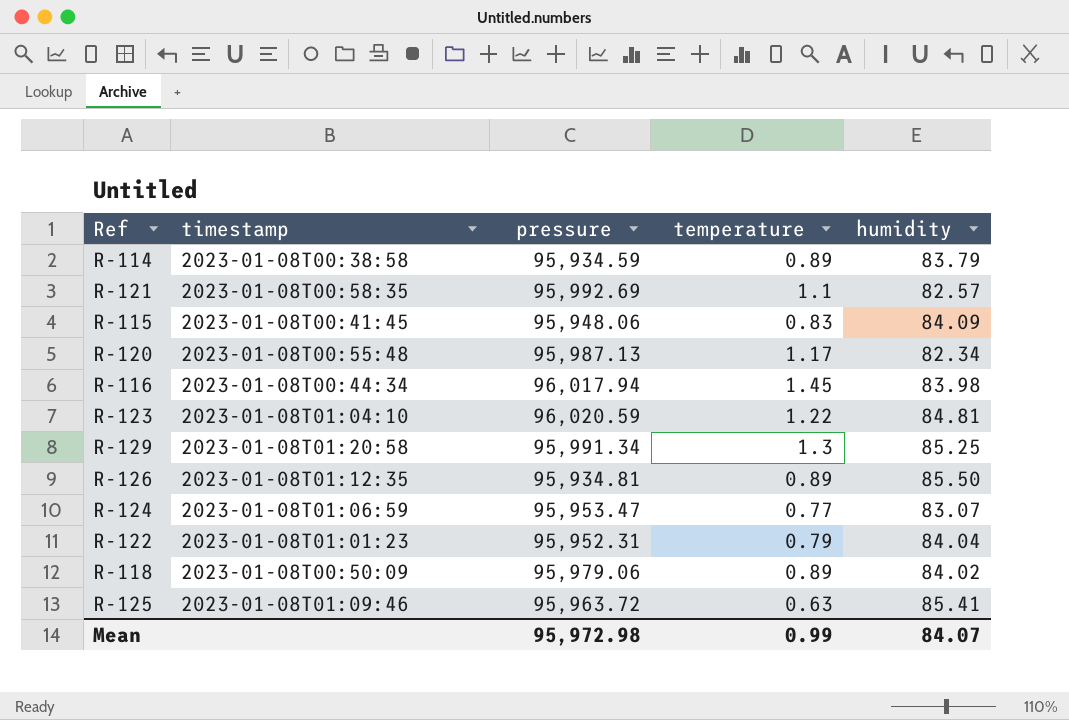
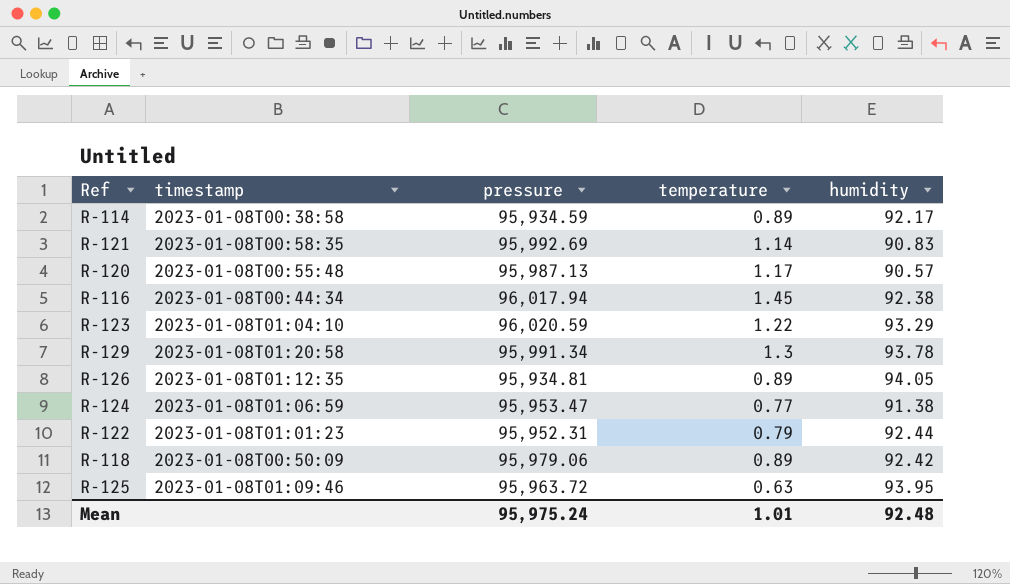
row R-115: 2023-01-08T00:41:45 | 95,948.06 | 0.83 | 84.09 -> none
R-114 | humidity: 83.79 -> 92.17
R-121 | temperature: 1.1 -> 1.14
R-121 | humidity: 82.57 -> 90.83
R-120 | humidity: 82.34 -> 90.57
R-116 | humidity: 83.98 -> 92.38
R-123 | humidity: 84.81 -> 93.29
R-129 | humidity: 85.25 -> 93.78
R-126 | humidity: 85.50 -> 94.05
R-124 | humidity: 83.07 -> 91.38
R-122 | humidity: 84.04 -> 92.44
R-118 | humidity: 84.02 -> 92.42
R-125 | humidity: 85.41 -> 93.95
Mean | pressure: 95,972.98 -> 95,975.24
Mean | temperature: 0.99 -> 1.01
Mean | humidity: 84.07 -> 92.48

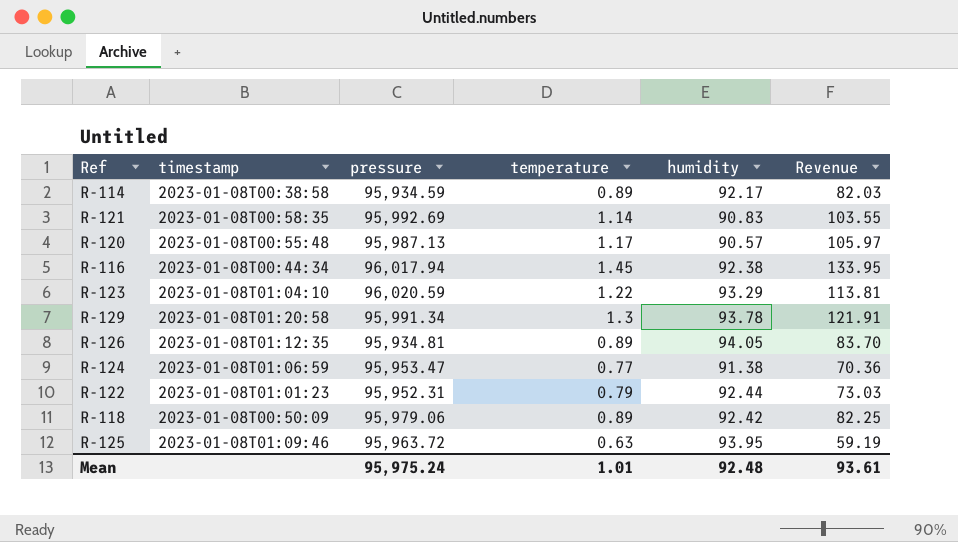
column Revenue | formula: none -> [temperature] * [humidity]

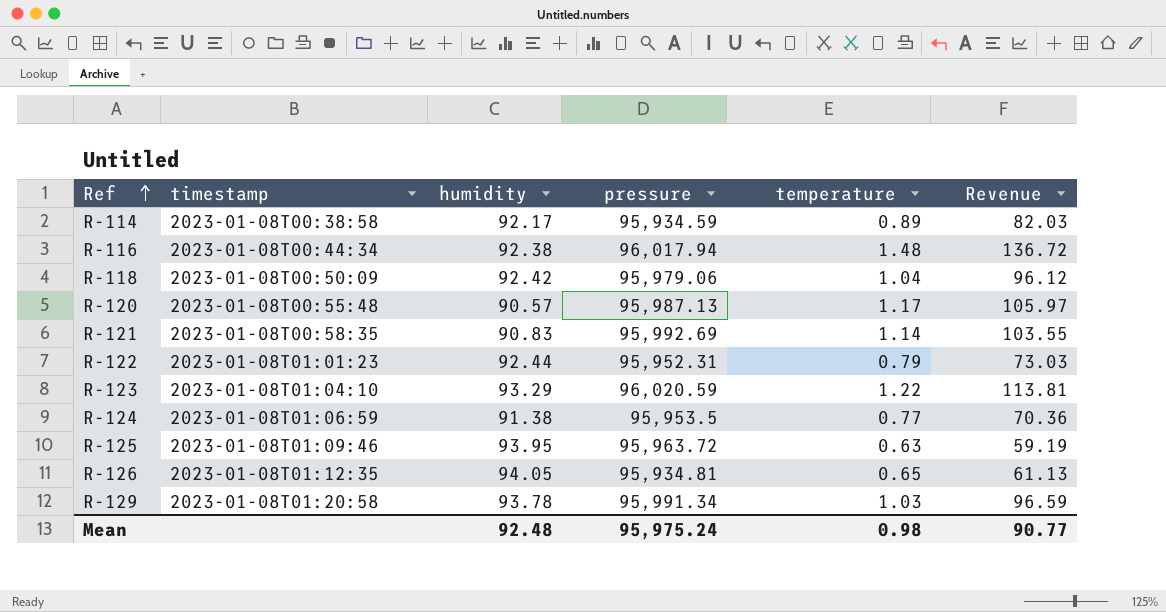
row order: none -> Ref ascending
column humidity | position: 5 -> 3
R-116 | temperature: 1.45 -> 1.48
R-116 | Revenue: 133.95 -> 136.72
R-118 | temperature: 0.89 -> 1.04
R-118 | Revenue: 82.25 -> 96.12
R-124 | pressure: 95,953.47 -> 95,953.5
R-126 | temperature: 0.89 -> 0.65
R-126 | Revenue: 83.70 -> 61.13
R-129 | temperature: 1.3 -> 1.03
R-129 | Revenue: 121.91 -> 96.59
Mean | temperature: 1.01 -> 0.98
Mean | Revenue: 93.61 -> 90.77

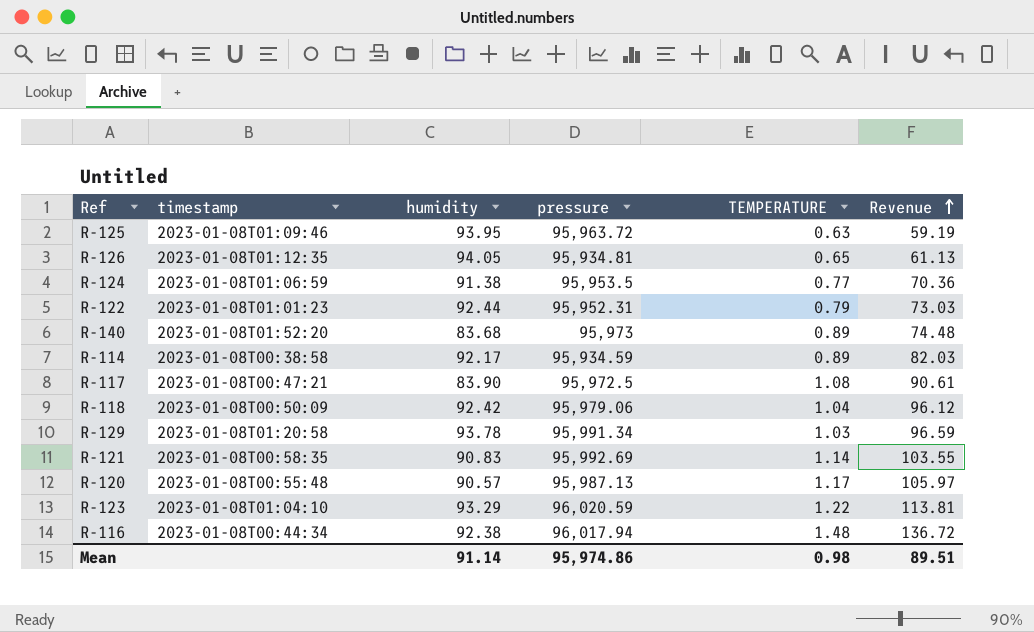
row order: Ref ascending -> Revenue ascending
column name: temperature -> TEMPERATURE
row R-140: none -> 2023-01-08T01:52:20 | 83.68 | 95,973 | 0.89 | 74.48
row R-117: none -> 2023-01-08T00:47:21 | 83.90 | 95,972.5 | 1.08 | 90.61
Mean | humidity: 92.48 -> 91.14
Mean | pressure: 95,975.24 -> 95,974.86
Mean | Revenue: 90.77 -> 89.51

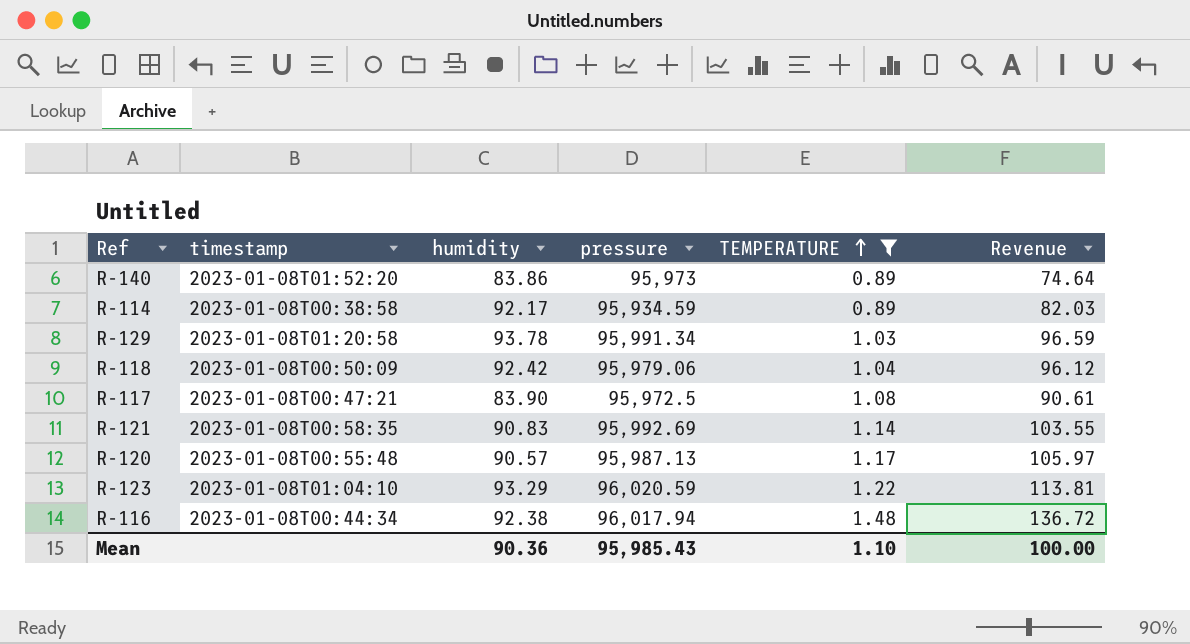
filter: none -> TEMPERATURE >= 0.89
row order: Revenue ascending -> TEMPERATURE ascending
R-140 | humidity: 83.68 -> 83.86
R-140 | Revenue: 74.48 -> 74.64
Mean | humidity: 91.14 -> 90.36
Mean | pressure: 95,974.86 -> 95,985.43
Mean | TEMPERATURE: 0.98 -> 1.10
Mean | Revenue: 89.51 -> 100.00

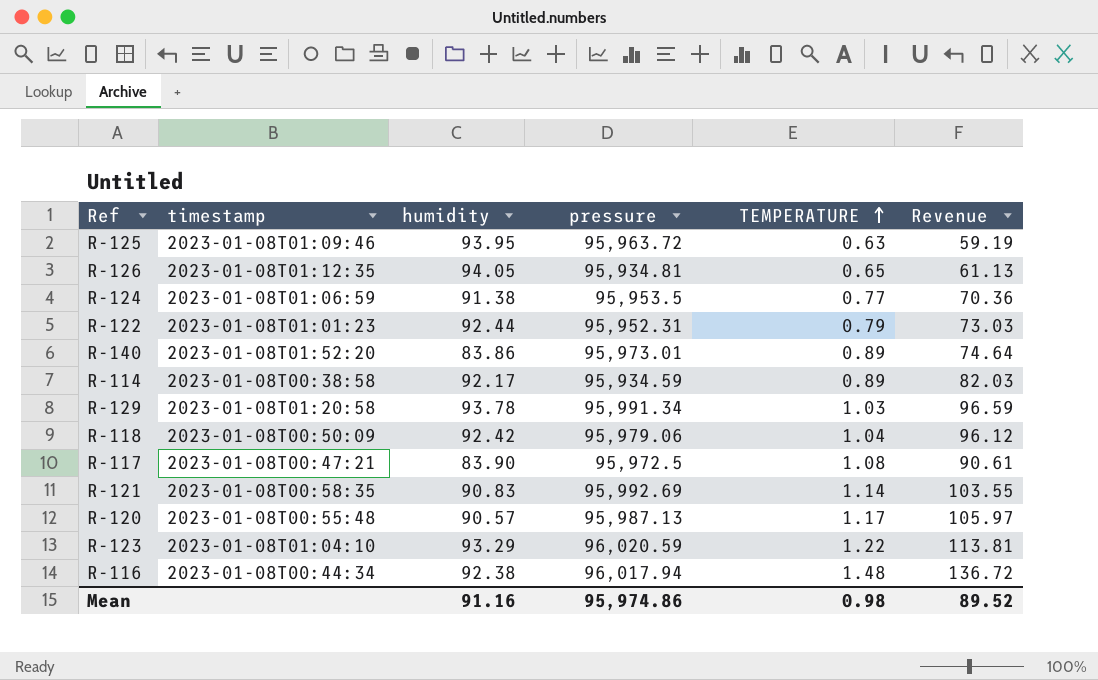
filter: TEMPERATURE >= 0.89 -> none
R-140 | pressure: 95,973 -> 95,973.01
Mean | humidity: 90.36 -> 91.16
Mean | pressure: 95,985.43 -> 95,974.86
Mean | TEMPERATURE: 1.10 -> 0.98
Mean | Revenue: 100.00 -> 89.52

